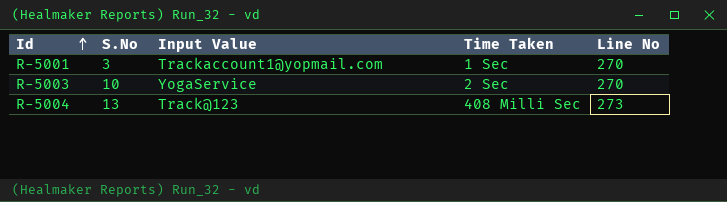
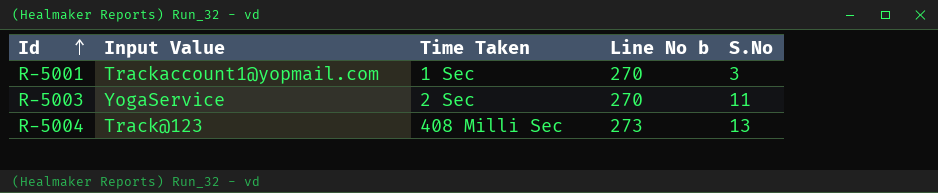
column name: Line No -> Line No b
column S.No | position: 2 -> 5
R-5003 | S.No: 10 -> 11

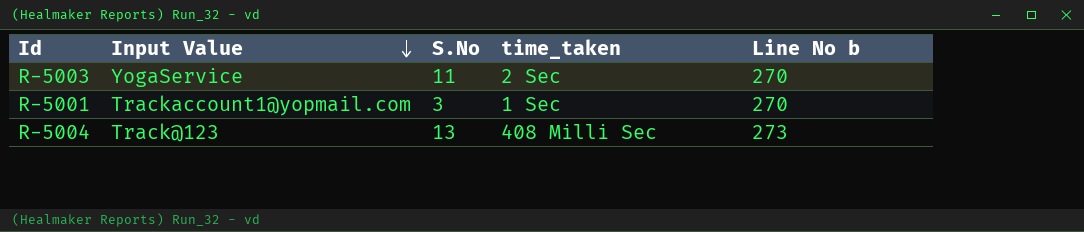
row order: Id ascending -> Input Value descending
column S.No | position: 5 -> 3
column name: Time Taken -> time_taken

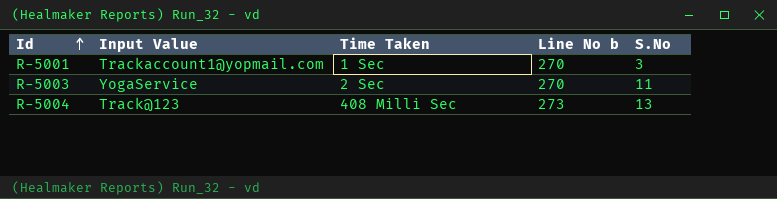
row order: Input Value descending -> Id ascending
column name: time_taken -> Time Taken
column S.No | position: 3 -> 5

